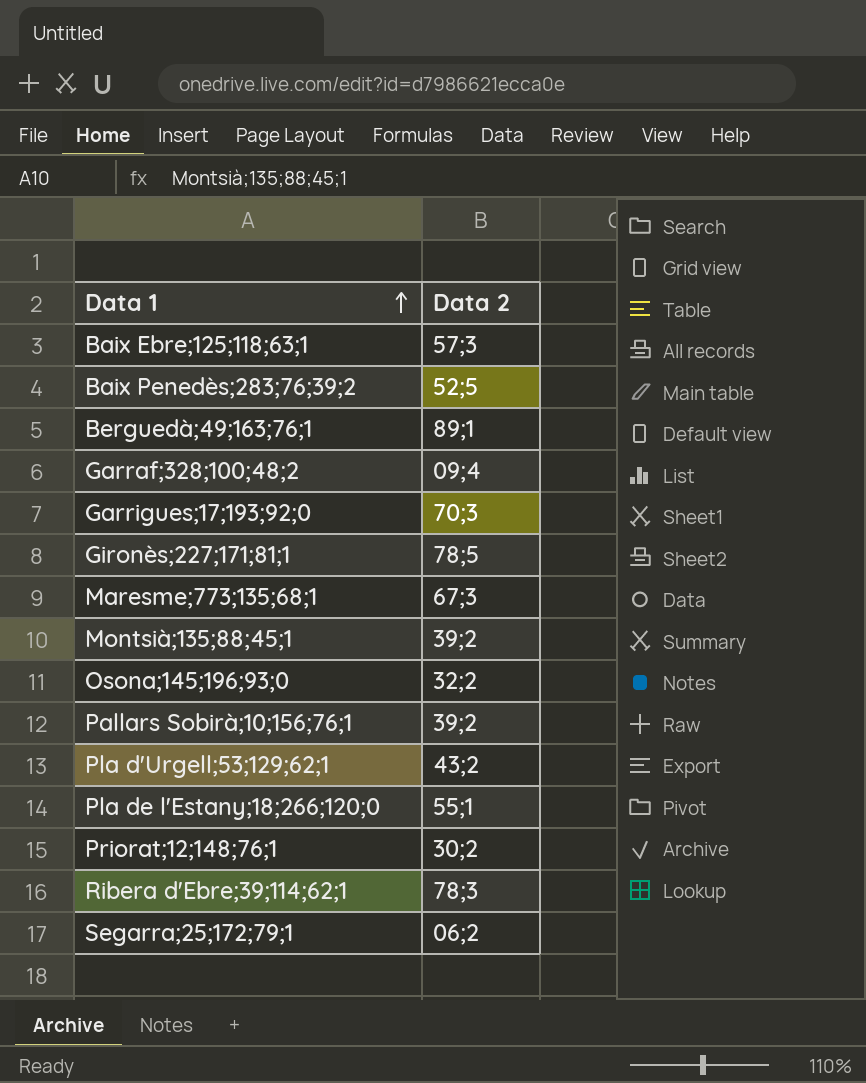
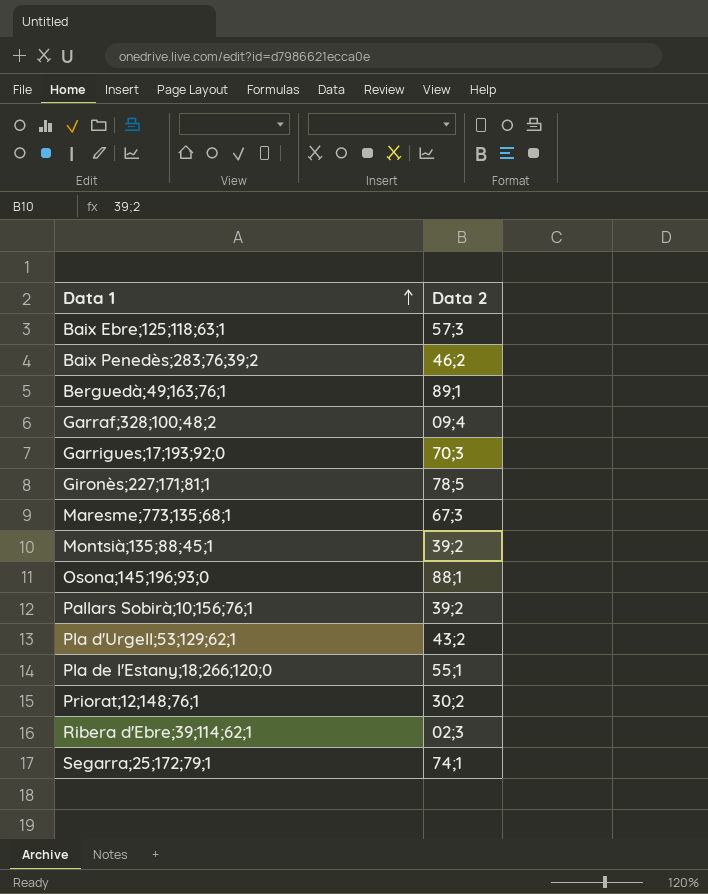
Baix Penedès;283;76;39;2 | Data 2: 52;5 -> 46;2
Osona;145;196;93;0 | Data 2: 32;2 -> 88;1
Ribera d'Ebre;39;114;62;1 | Data 2: 78;3 -> 02;3
Segarra;25;172;79;1 | Data 2: 06;2 -> 74;1

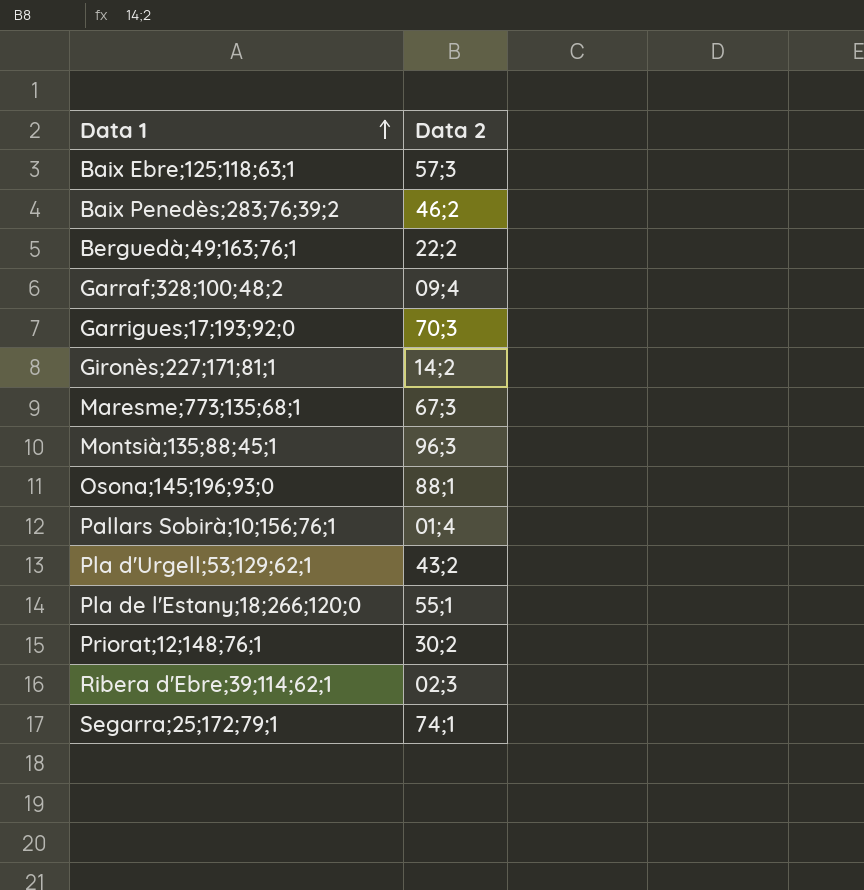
Berguedà;49;163;76;1 | Data 2: 89;1 -> 22;2
Gironès;227;171;81;1 | Data 2: 78;5 -> 14;2
Montsià;135;88;45;1 | Data 2: 39;2 -> 96;3
Pallars Sobirà;10;156;76;1 | Data 2: 39;2 -> 01;4

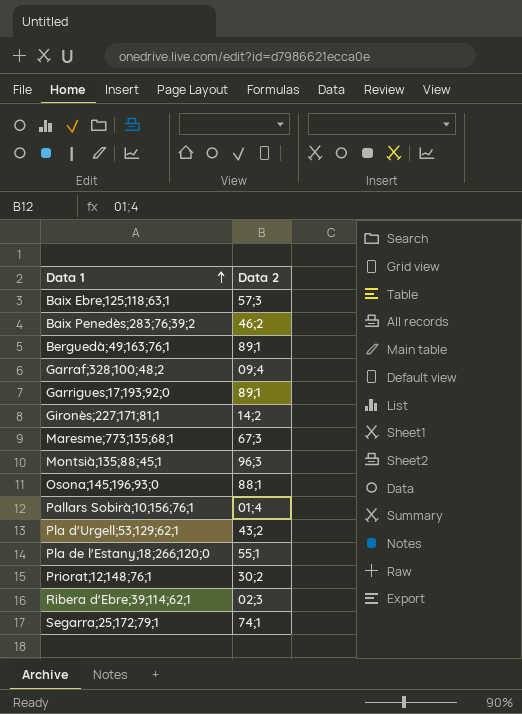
Berguedà;49;163;76;1 | Data 2: 22;2 -> 89;1
Garrigues;17;193;92;0 | Data 2: 70;3 -> 89;1

